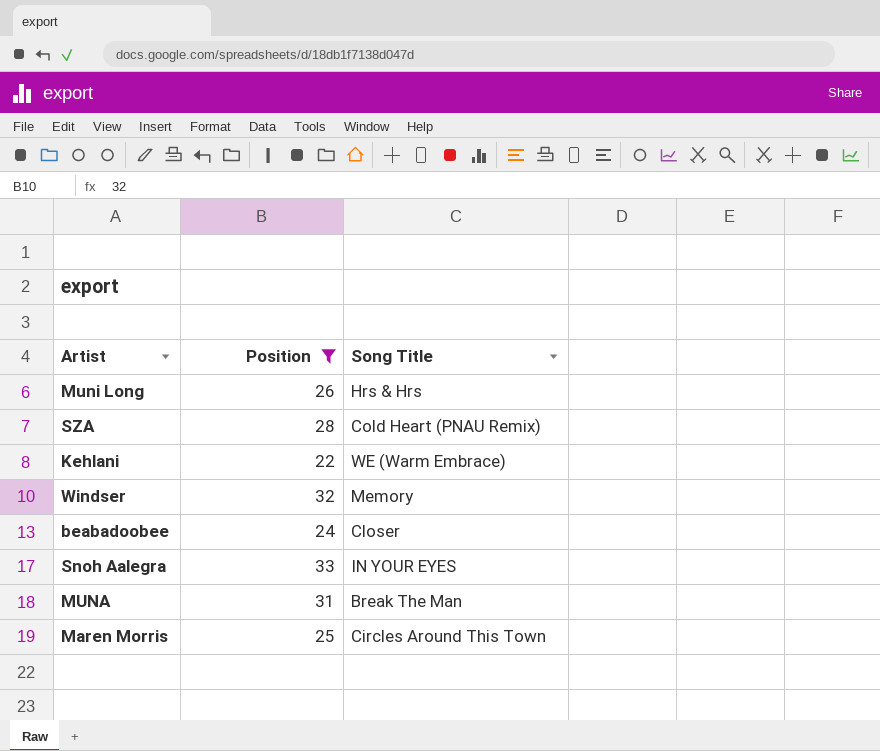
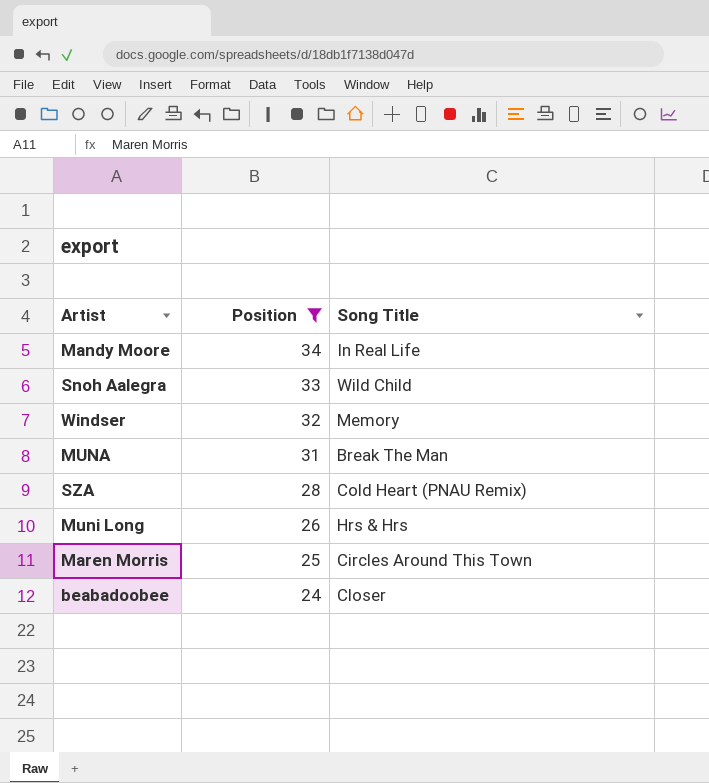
row order: none -> Position descending
row Kehlani: 22 | WE (Warm Embrace) -> none
row Mandy Moore: none -> 34 | In Real Life
Snoh Aalegra | Song Title: IN YOUR EYES -> Wild Child

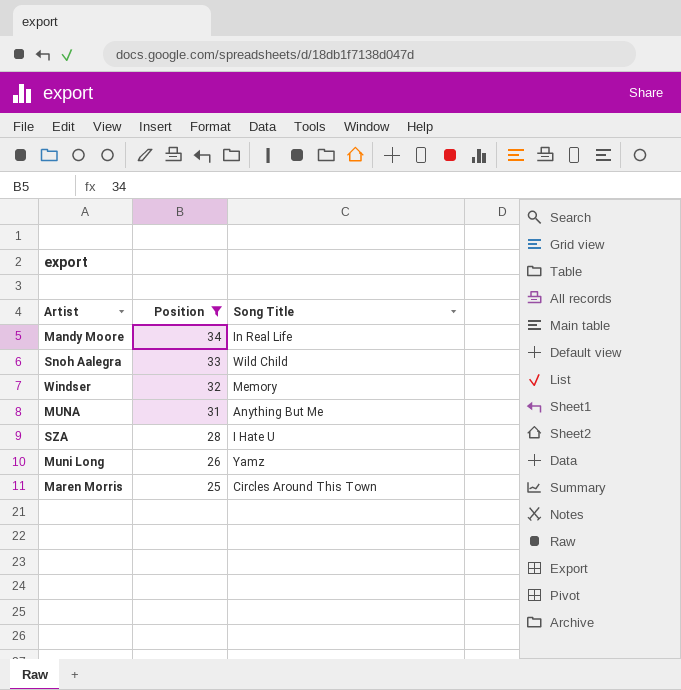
row beabadoobee: 24 | Closer -> none
MUNA | Song Title: Break The Man -> Anything But Me
SZA | Song Title: Cold Heart (PNAU Remix) -> I Hate U
Muni Long | Song Title: Hrs & Hrs -> Yamz

